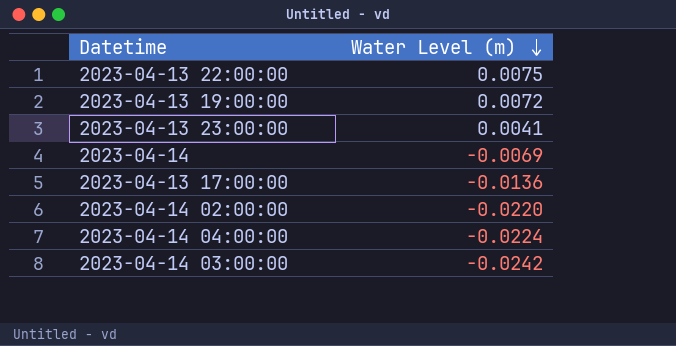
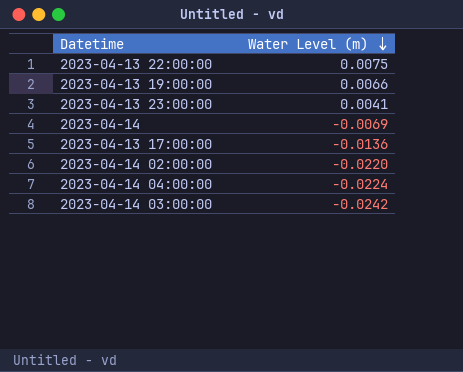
2023-04-13 19:00:00 | Water Level (m): 0.0072 -> 0.0066

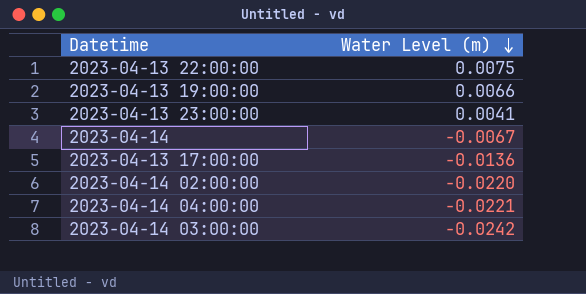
2023-04-14 | Water Level (m): -0.0069 -> -0.0067
2023-04-14 04:00:00 | Water Level (m): -0.0224 -> -0.0221

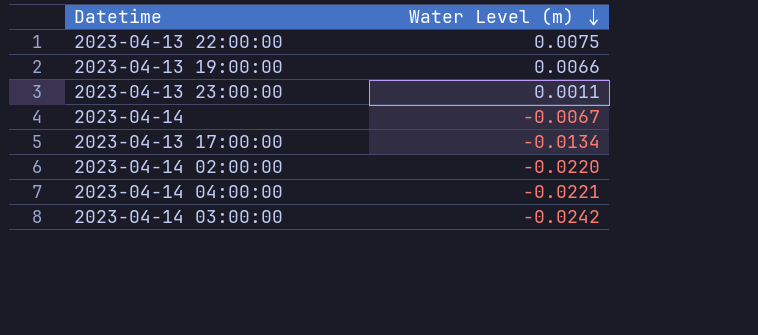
2023-04-13 23:00:00 | Water Level (m): 0.0041 -> 0.0011
2023-04-13 17:00:00 | Water Level (m): -0.0136 -> -0.0134

